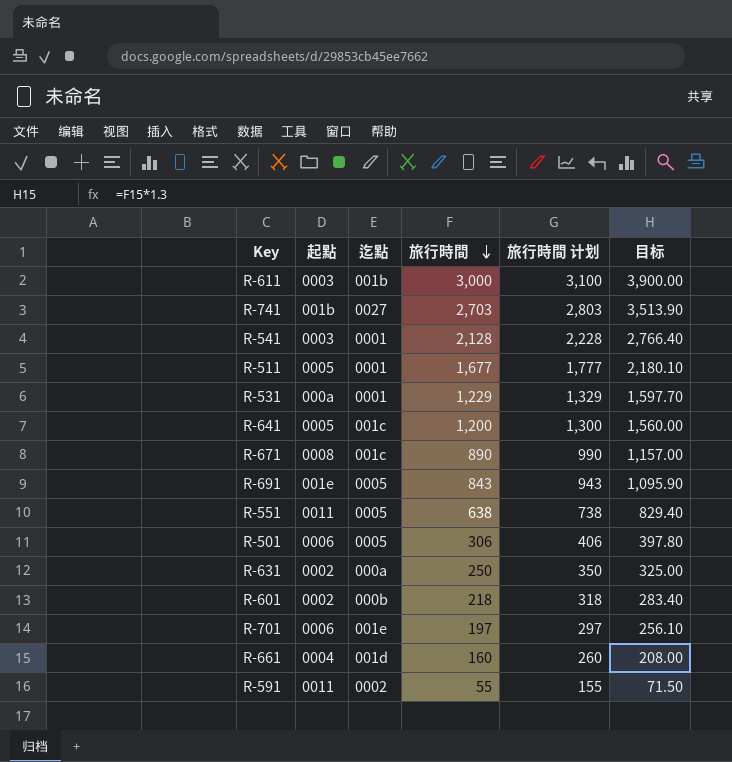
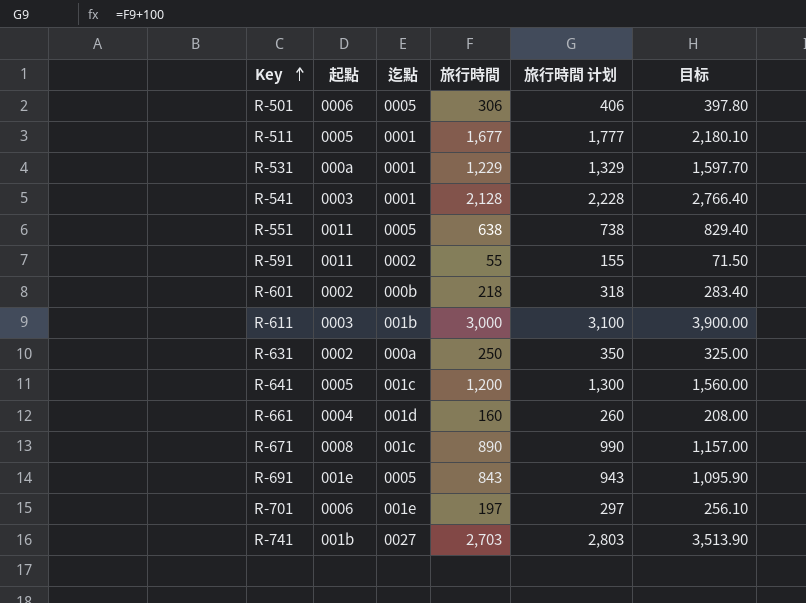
row order: 旅行時間 descending -> Key ascending

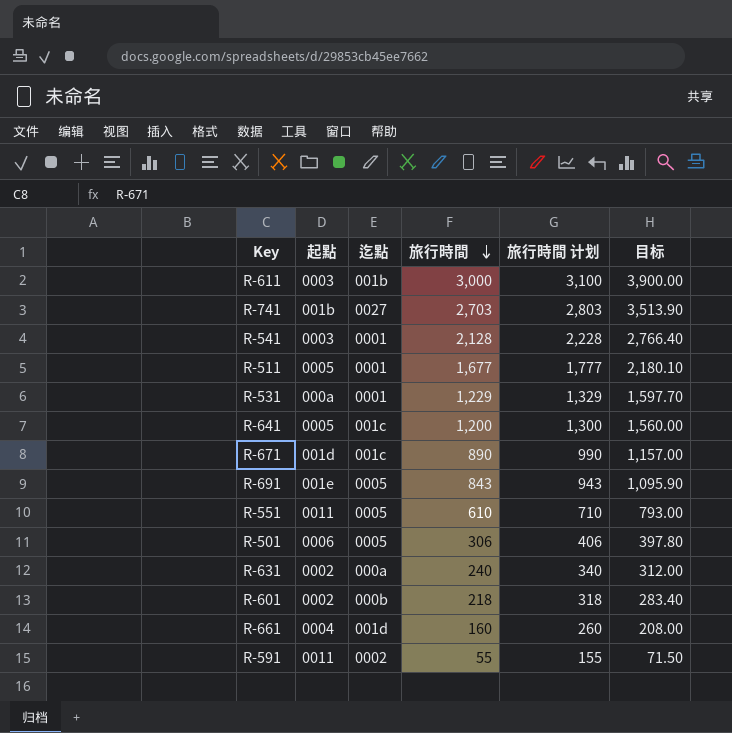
row order: Key ascending -> 旅行時間 descending
row R-701: 0006 | 001e | 197 | 297 | 256.10 -> none
R-671 | 起點: 0008 -> 001d
R-551 | 旅行時間: 638 -> 610
R-551 | 旅行時間 计划: 738 -> 710
R-551 | 目标: 829.40 -> 793.00
R-631 | 旅行時間: 250 -> 240
R-631 | 旅行時間 计划: 350 -> 340
R-631 | 目标: 325.00 -> 312.00

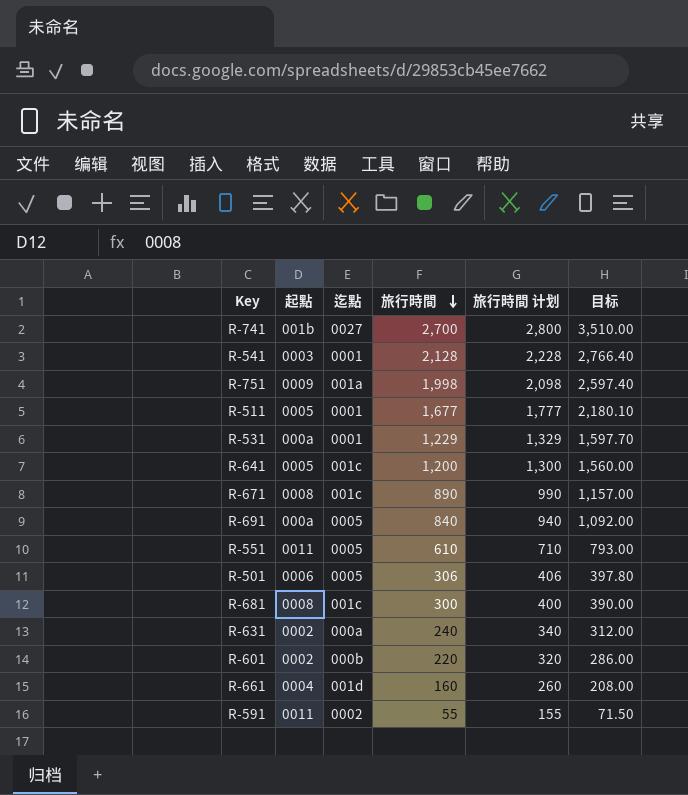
row R-611: 0003 | 001b | 3,000 | 3,100 | 3,900.00 -> none
R-741 | 旅行時間: 2,703 -> 2,700
R-741 | 旅行時間 计划: 2,803 -> 2,800
R-741 | 目标: 3,513.90 -> 3,510.00
row R-751: none -> 0009 | 001a | 1,998 | 2,098 | 2,597.40
R-671 | 起點: 001d -> 0008
R-691 | 起點: 001e -> 000a
R-691 | 旅行時間: 843 -> 840
R-691 | 旅行時間 计划: 943 -> 940
R-691 | 目标: 1,095.90 -> 1,092.00
row R-681: none -> 0008 | 001c | 300 | 400 | 390.00
R-601 | 旅行時間: 218 -> 220
R-601 | 旅行時間 计划: 318 -> 320
R-601 | 目标: 283.40 -> 286.00

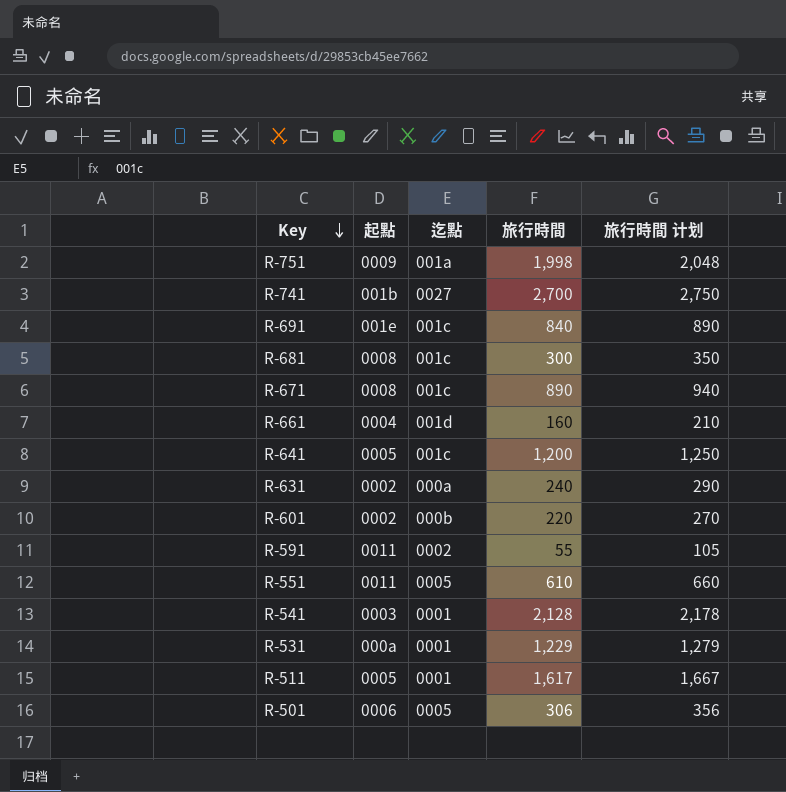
row order: 旅行時間 descending -> Key descending
column 目标 | formula: [旅行時間] * 1.3 -> none
column 旅行時間 计划 | formula: [旅行時間] + 100 -> [旅行時間] + 50
R-691 | 起點: 000a -> 001e
R-691 | 迄點: 0005 -> 001c
R-511 | 旅行時間: 1,677 -> 1,617

